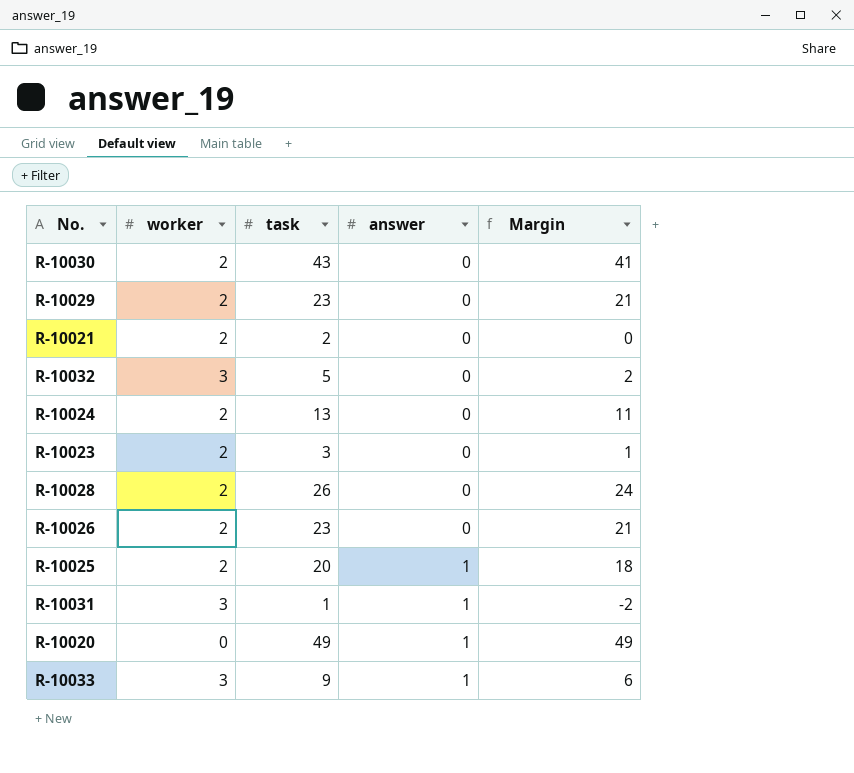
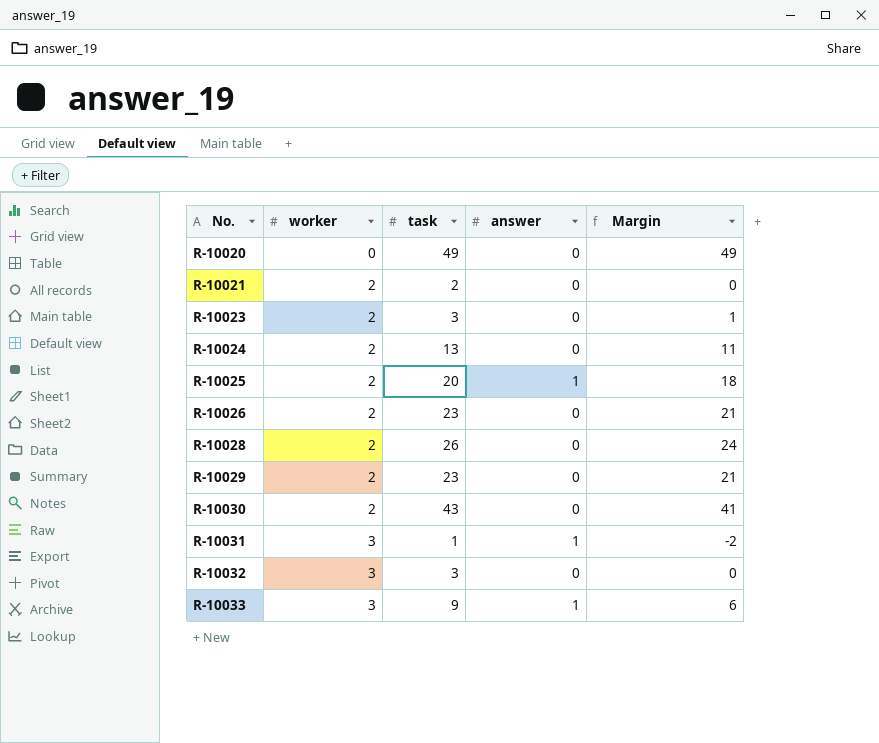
row order: answer ascending -> No. ascending
R-10020 | answer: 1 -> 0
R-10032 | task: 5 -> 3
R-10032 | Margin: 2 -> 0

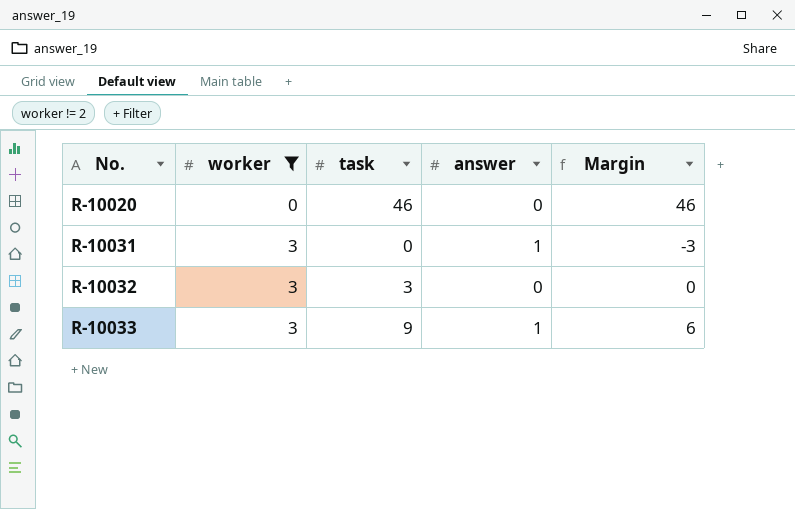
filter: none -> worker != 2
R-10020 | task: 49 -> 46
R-10020 | Margin: 49 -> 46
R-10031 | task: 1 -> 0
R-10031 | Margin: -2 -> -3

